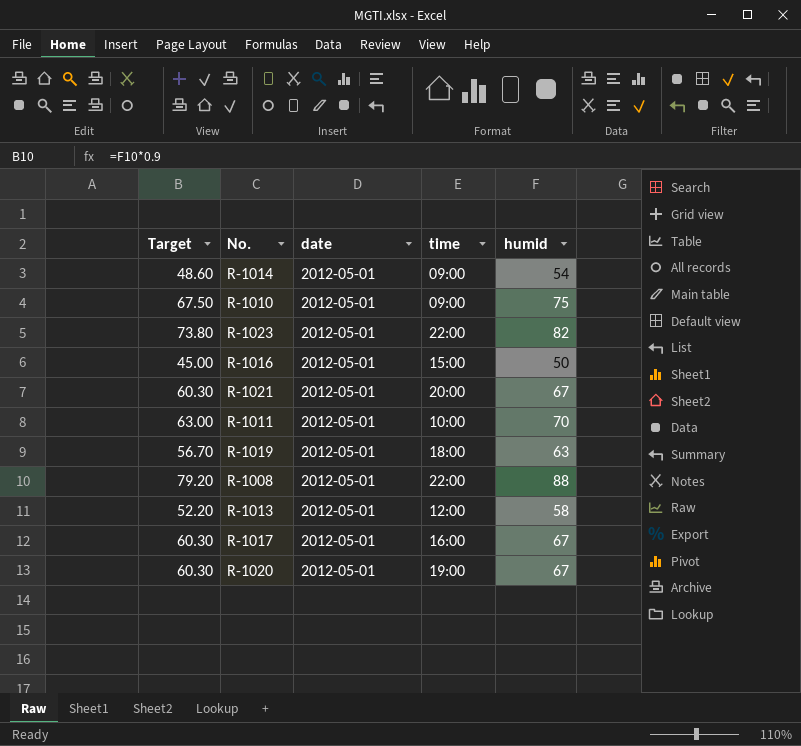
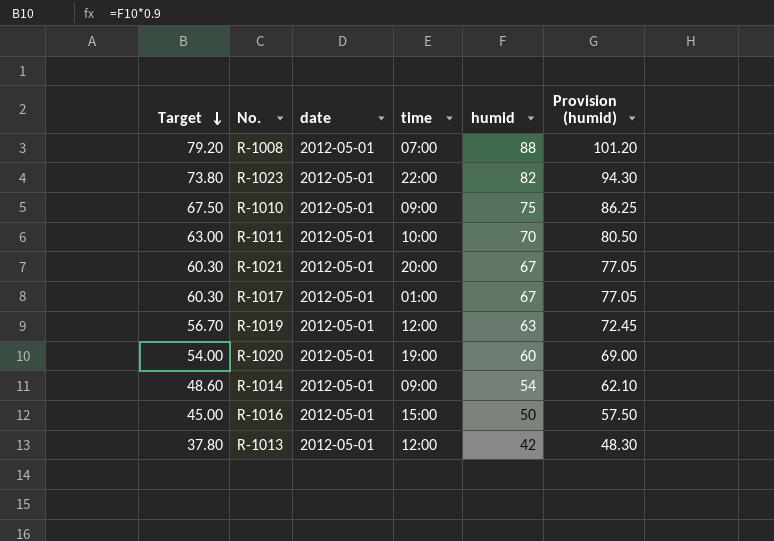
row order: none -> Target descending
column Provision (humid) | formula: none -> [humid] * 1.15
R-1008 | time: 22:00 -> 07:00
R-1017 | time: 16:00 -> 01:00
R-1019 | time: 18:00 -> 12:00
R-1020 | Target: 60.30 -> 54.00
R-1020 | humid: 67 -> 60
R-1013 | Target: 52.20 -> 37.80
R-1013 | humid: 58 -> 42

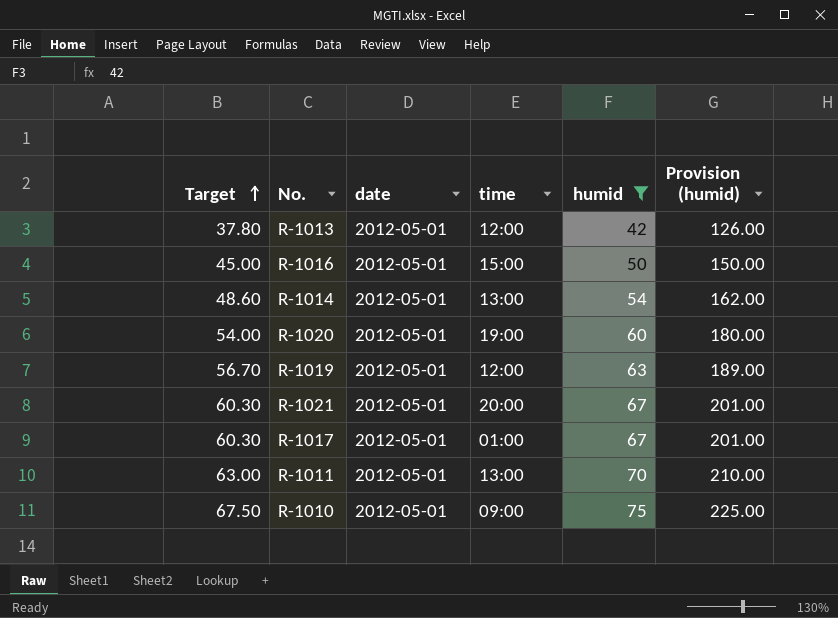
filter: none -> humid <= 75
row order: Target descending -> Target ascending
column Provision (humid) | formula: [humid] * 1.15 -> [humid] * 3
R-1014 | time: 09:00 -> 13:00
R-1011 | time: 10:00 -> 13:00

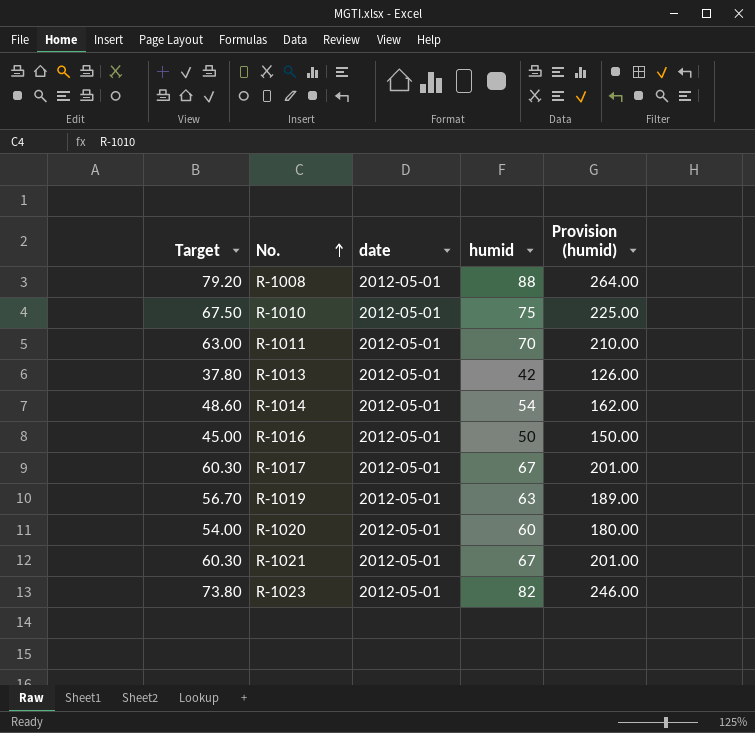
filter: humid <= 75 -> none
row order: Target ascending -> No. ascending
column time | position: 4 -> none

